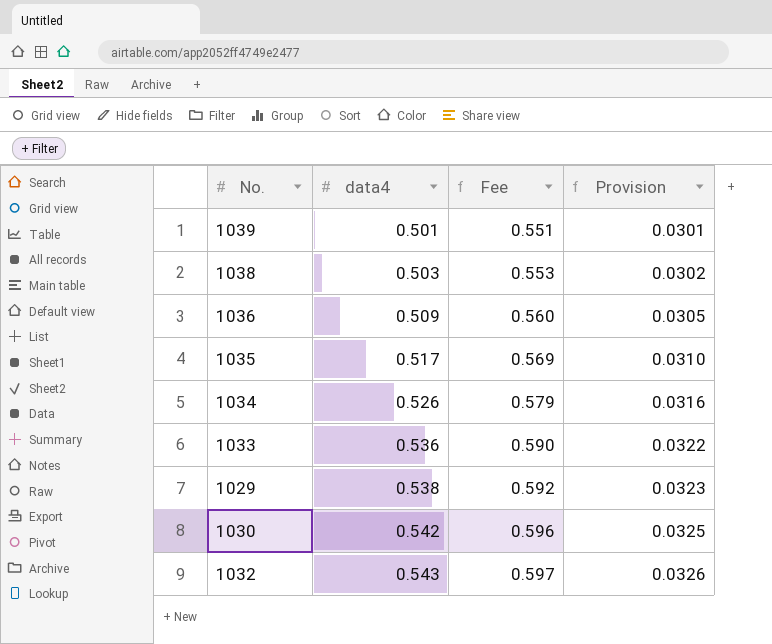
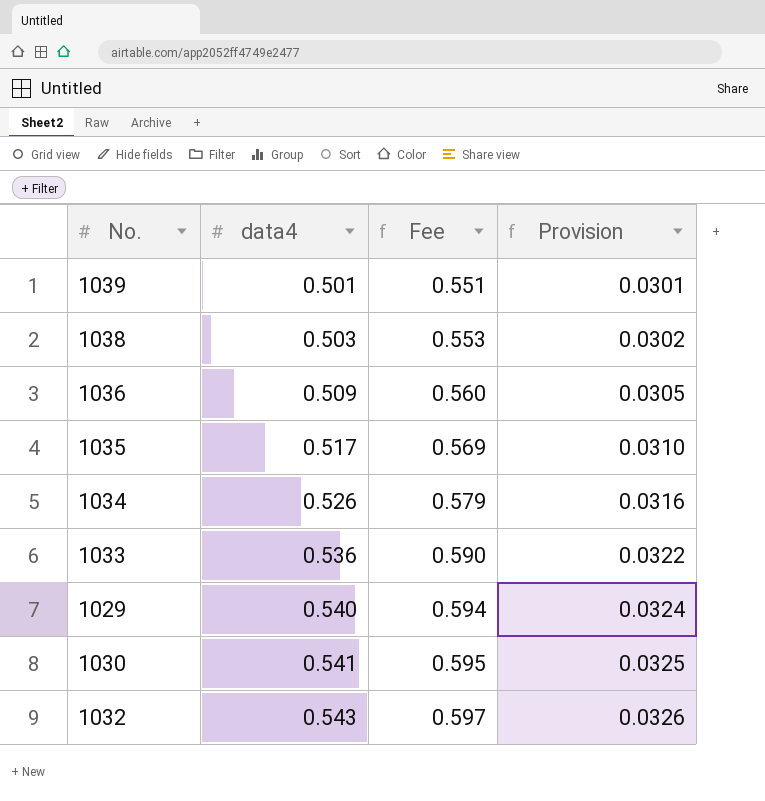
1029 | data4: 0.538 -> 0.540
1029 | Fee: 0.592 -> 0.594
1029 | Provision: 0.0323 -> 0.0324
1030 | data4: 0.542 -> 0.541
1030 | Fee: 0.596 -> 0.595

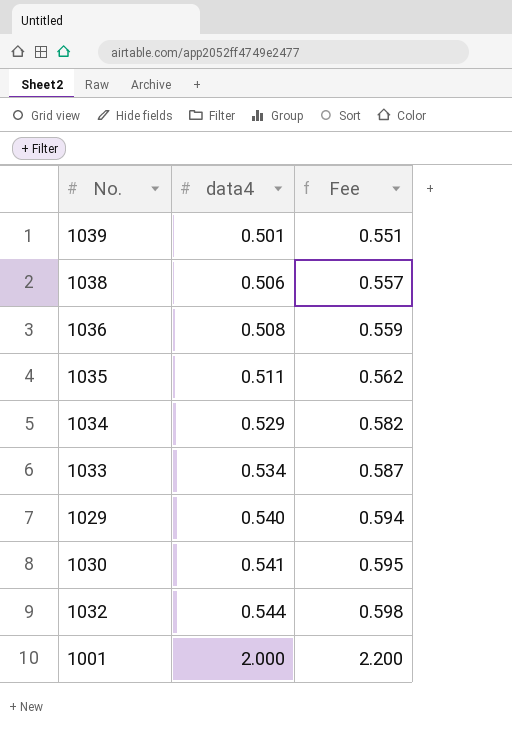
column Provision | formula: [data4] * 0.06 -> none
1038 | data4: 0.503 -> 0.506
1038 | Fee: 0.553 -> 0.557
1036 | data4: 0.509 -> 0.508
1036 | Fee: 0.560 -> 0.559
1035 | data4: 0.517 -> 0.511
1035 | Fee: 0.569 -> 0.562
1034 | data4: 0.526 -> 0.529
1034 | Fee: 0.579 -> 0.582
1033 | data4: 0.536 -> 0.534
1033 | Fee: 0.590 -> 0.587
1032 | data4: 0.543 -> 0.544
1032 | Fee: 0.597 -> 0.598
row 1001: none -> 2.000 | 2.200

